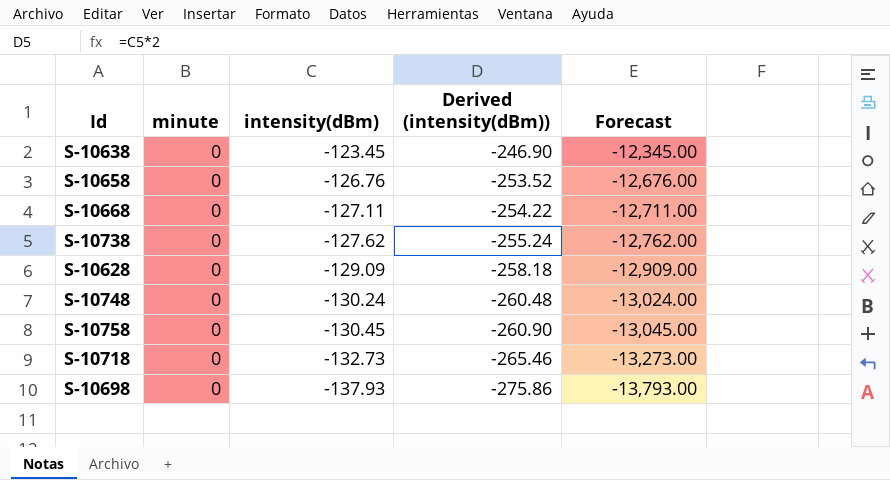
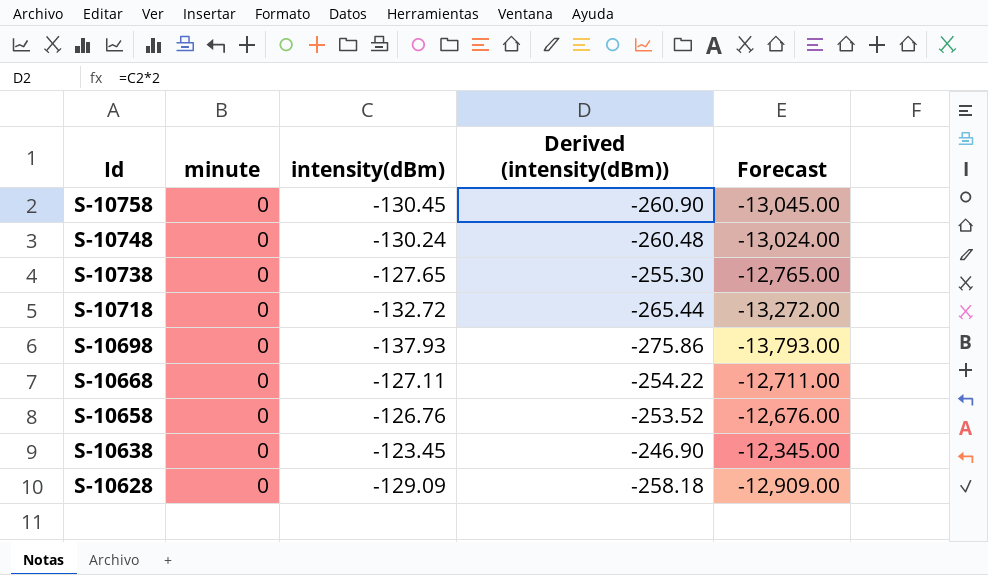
row order: intensity(dBm) descending -> Id descending
S-10738 | intensity(dBm): -127.62 -> -127.65
S-10738 | Derived (intensity(dBm)): -255.24 -> -255.30
S-10738 | Forecast: -12,762.00 -> -12,765.00
S-10718 | intensity(dBm): -132.73 -> -132.72
S-10718 | Derived (intensity(dBm)): -265.46 -> -265.44
S-10718 | Forecast: -13,273.00 -> -13,272.00

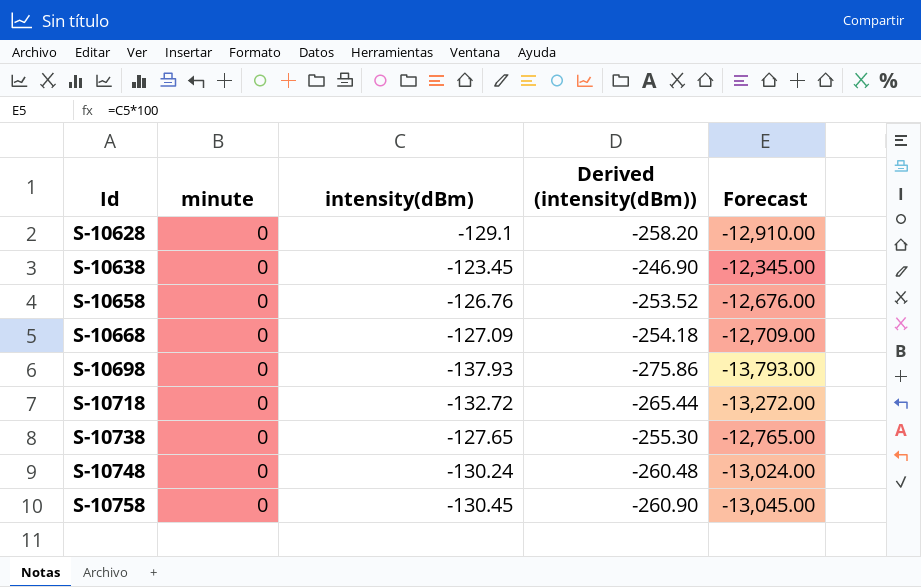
row order: Id descending -> Id ascending
S-10628 | intensity(dBm): -129.09 -> -129.1
S-10628 | Derived (intensity(dBm)): -258.18 -> -258.20
S-10628 | Forecast: -12,909.00 -> -12,910.00
S-10668 | intensity(dBm): -127.11 -> -127.09
S-10668 | Derived (intensity(dBm)): -254.22 -> -254.18
S-10668 | Forecast: -12,711.00 -> -12,709.00

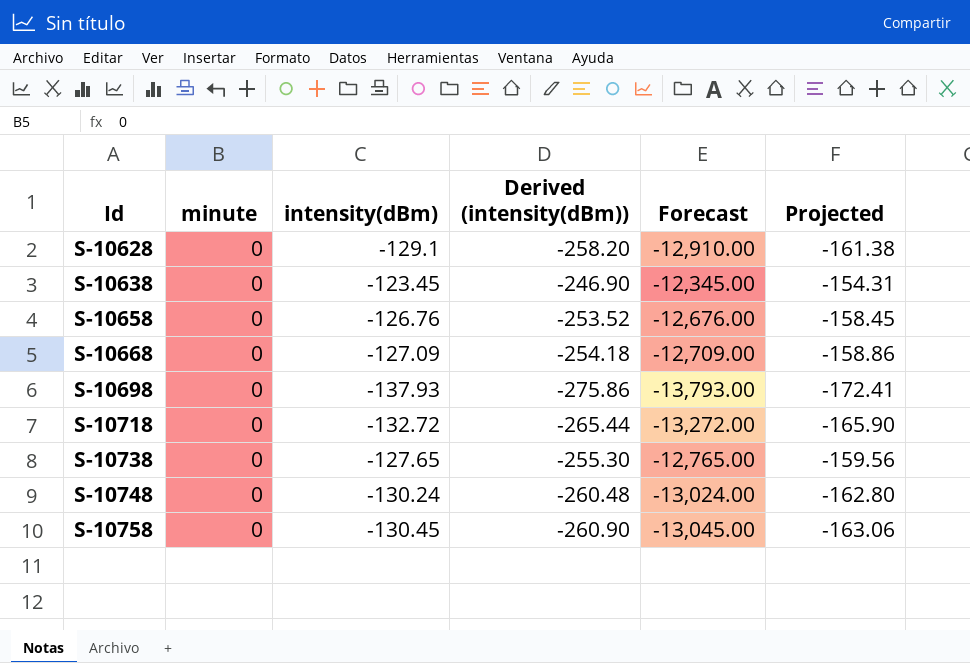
column Projected | formula: none -> [intensity(dBm)] * 1.25

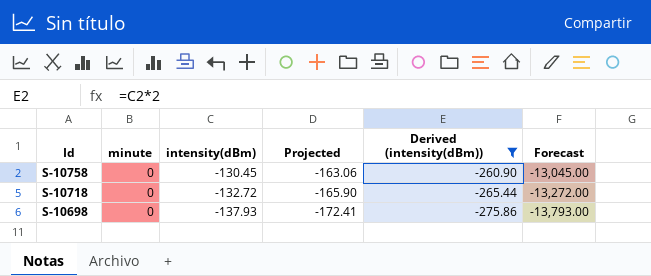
filter: none -> Derived (intensity(dBm)) <= -260.90
row order: Id ascending -> Id descending
column Projected | position: 6 -> 4

